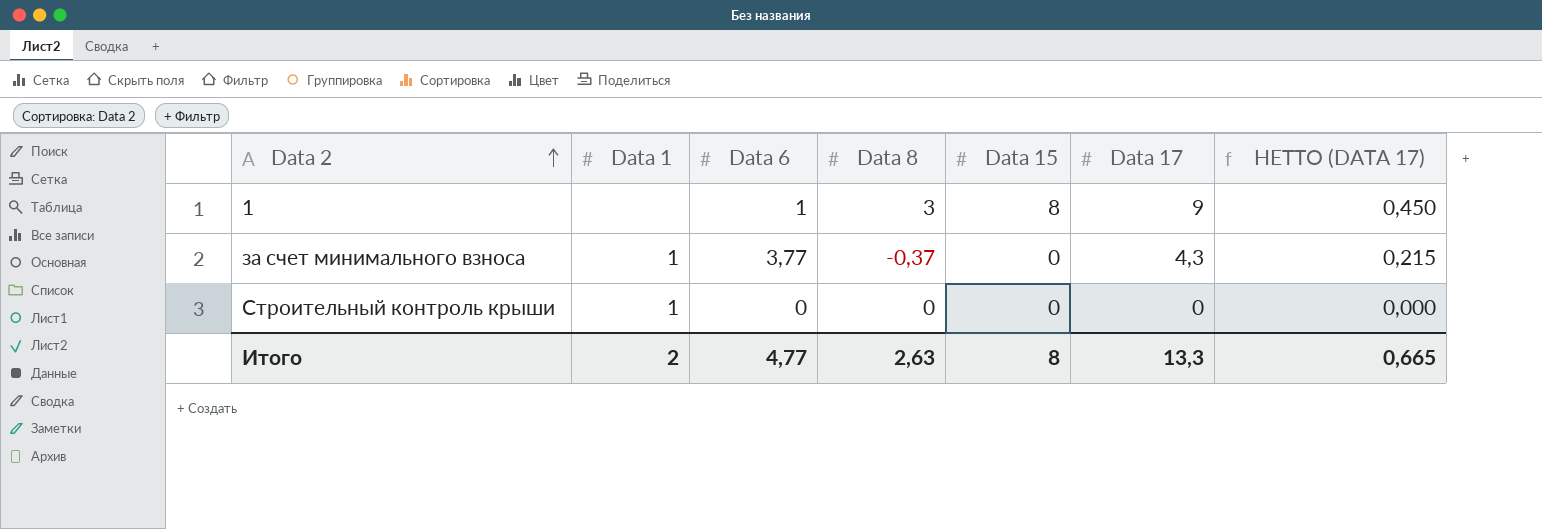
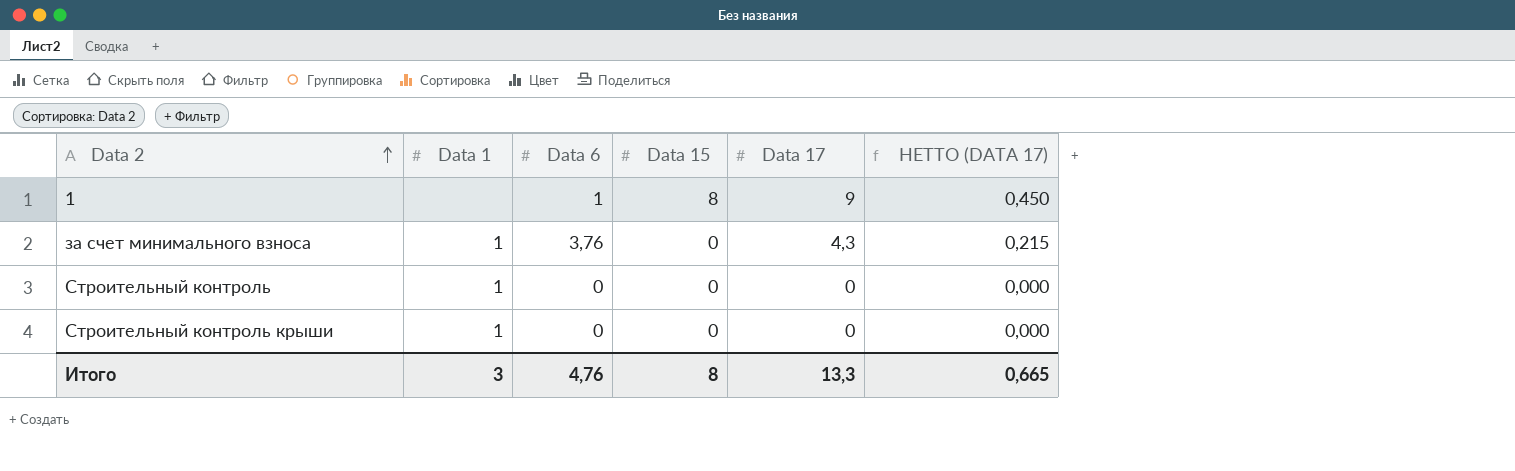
column Data 8 | position: 4 -> none
за счет минимального взноса | Data 6: 3,77 -> 3,76
row Строительный контроль: none -> 1 | 0 | 0 | 0 | 0,000
Итого | Data 1: 2 -> 3
Итого | Data 6: 4,77 -> 4,76

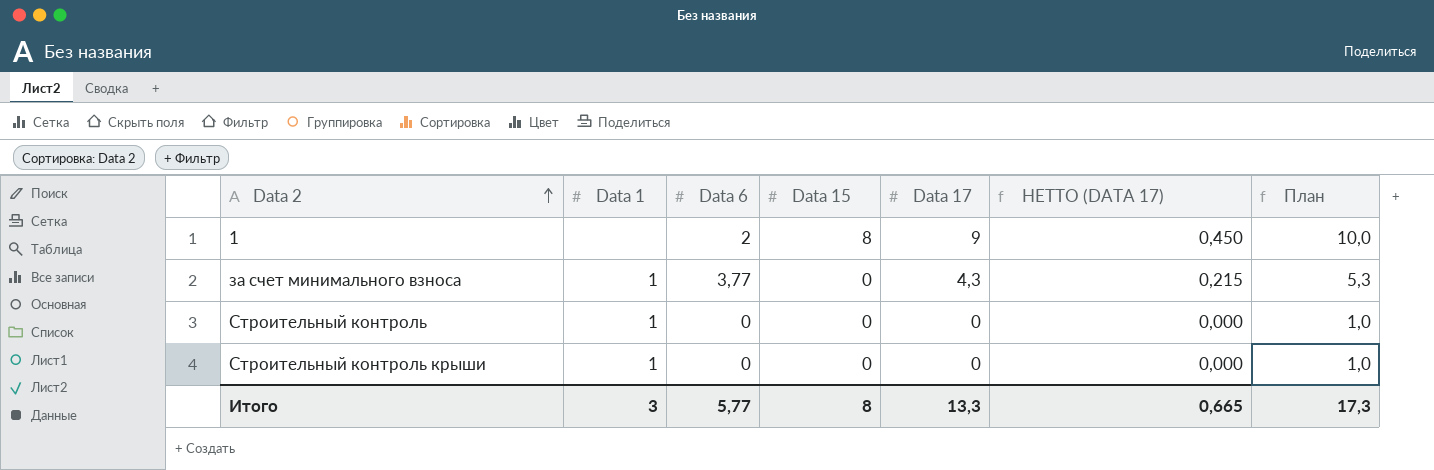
column План | formula: none -> [Data 17] + 1
1 | Data 6: 1 -> 2
за счет минимального взноса | Data 6: 3,76 -> 3,77
Итого | Data 6: 4,76 -> 5,77

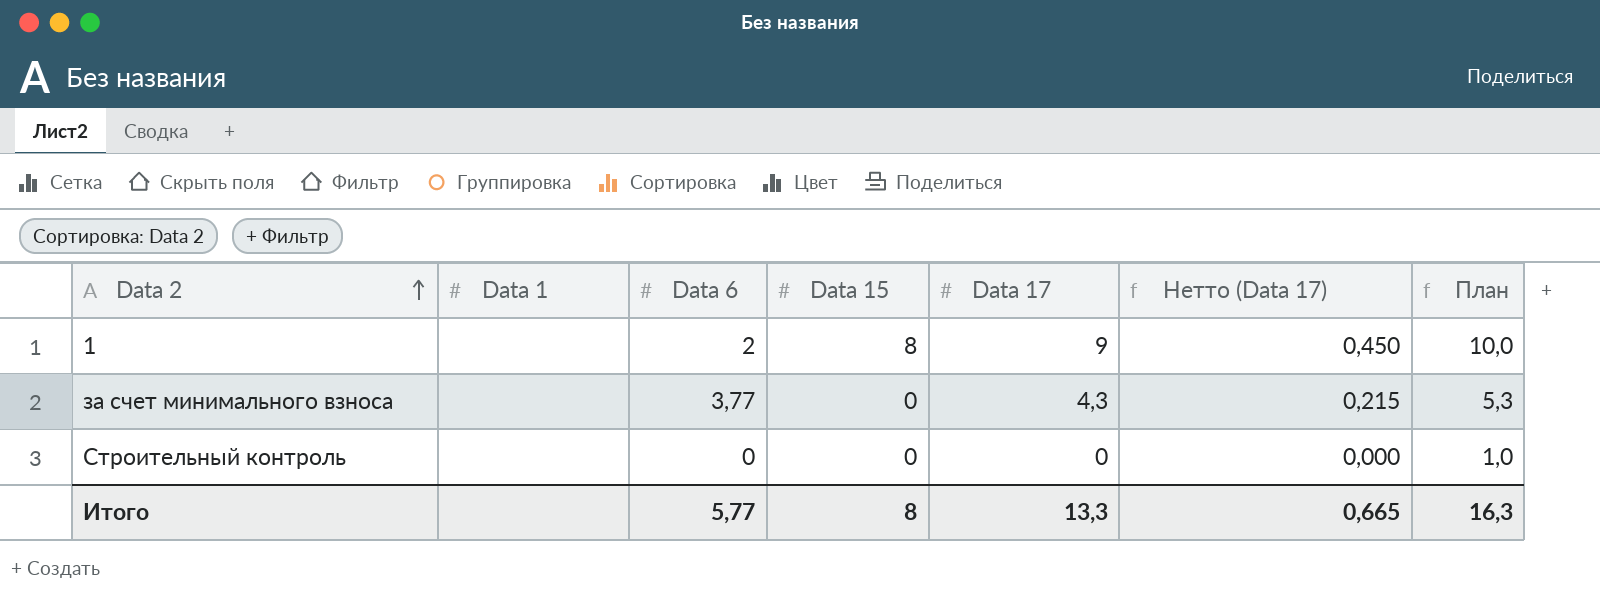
column name: НЕТТО (DATA 17) -> Нетто (Data 17)
row Строительный контроль крыши: 1 | 0 | 0 | 0 | 0,000 | 1,0 -> none
за счет минимального взноса | Data 1: 1 -> none
Строительный контроль | Data 1: 1 -> none
Итого | Data 1: 3 -> none
Итого | План: 17,3 -> 16,3

